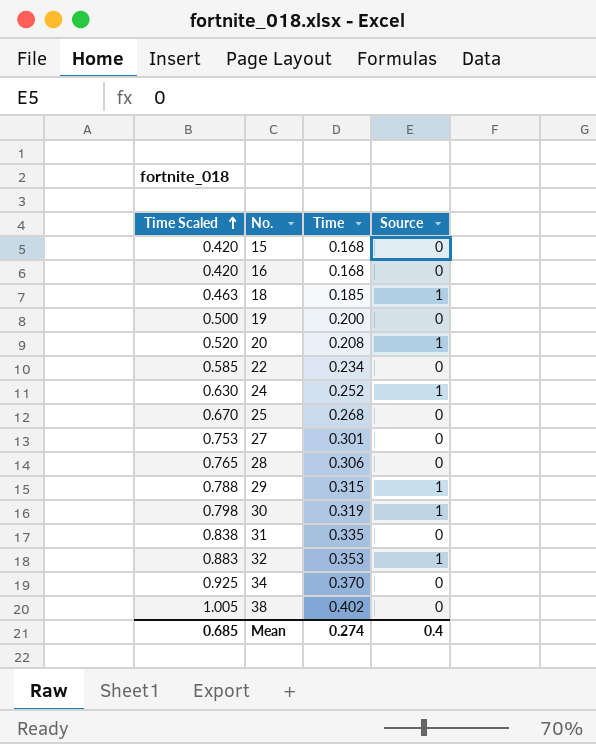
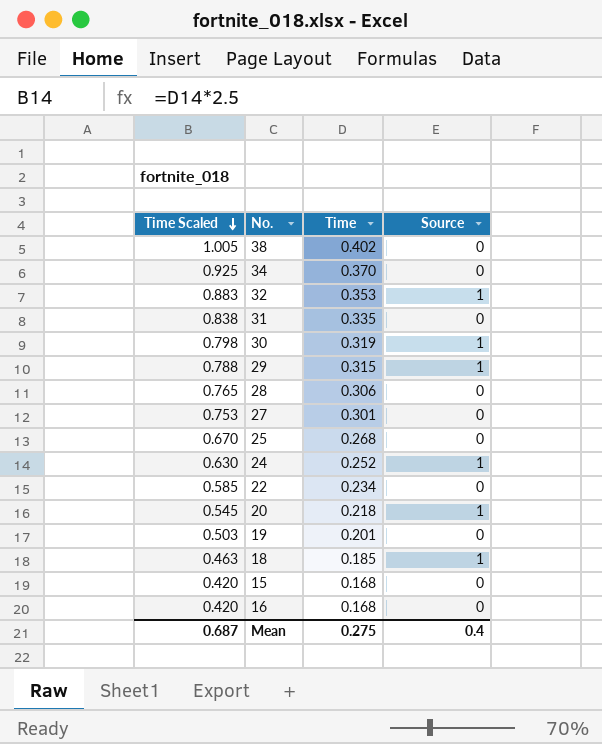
row order: Time Scaled ascending -> Time Scaled descending
20 | Time Scaled: 0.520 -> 0.545
20 | Time: 0.208 -> 0.218
19 | Time Scaled: 0.500 -> 0.503
19 | Time: 0.200 -> 0.201
Mean | Time Scaled: 0.685 -> 0.687
Mean | Time: 0.274 -> 0.275

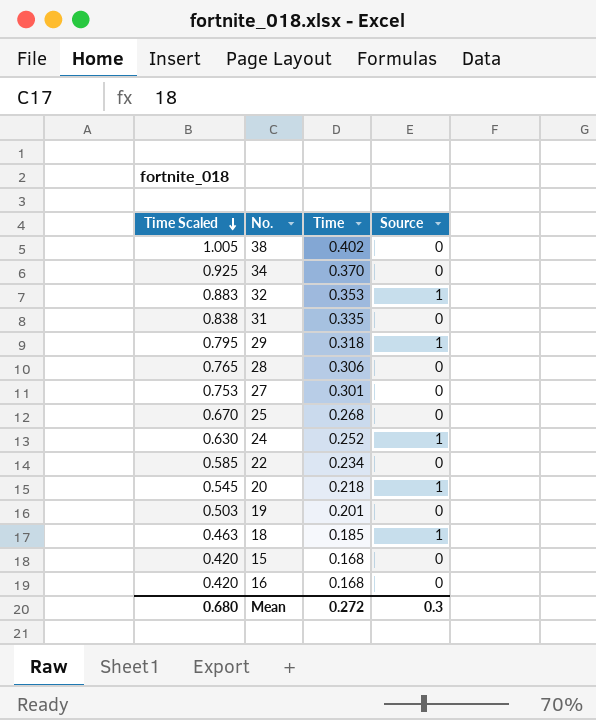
row 30: 0.798 | 0.319 | 1 -> none
29 | Time Scaled: 0.788 -> 0.795
29 | Time: 0.315 -> 0.318
Mean | Time Scaled: 0.687 -> 0.680
Mean | Time: 0.275 -> 0.272
Mean | Source: 0.4 -> 0.3

